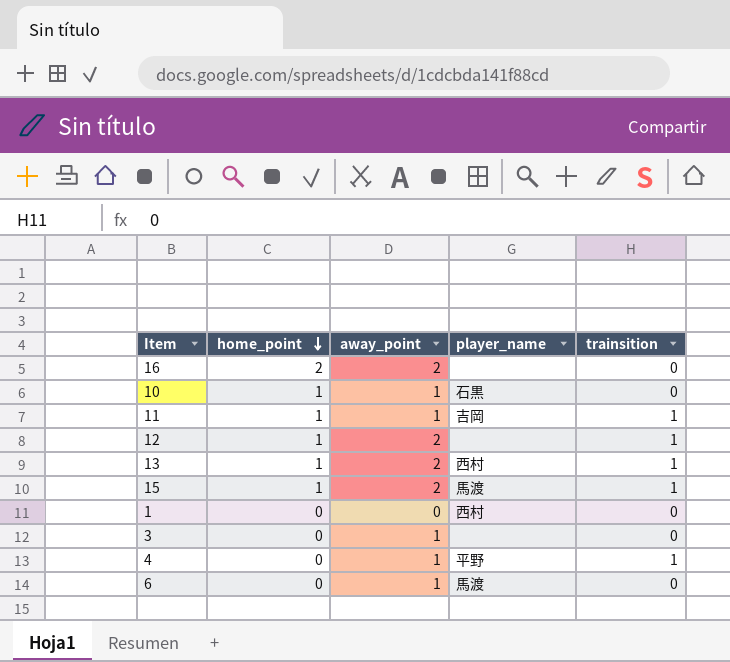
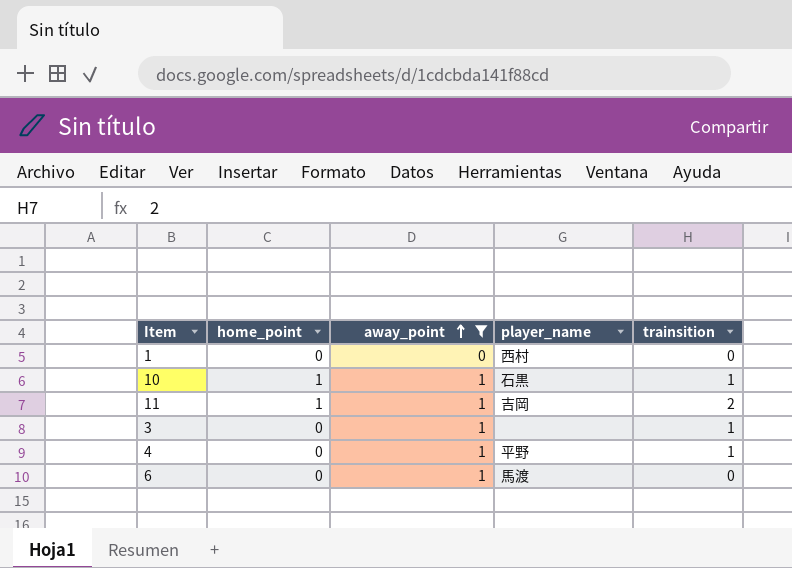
filter: none -> away_point != 2
row order: home_point descending -> away_point ascending
10 | trainsition: 0 -> 1
11 | trainsition: 1 -> 2
3 | trainsition: 0 -> 1

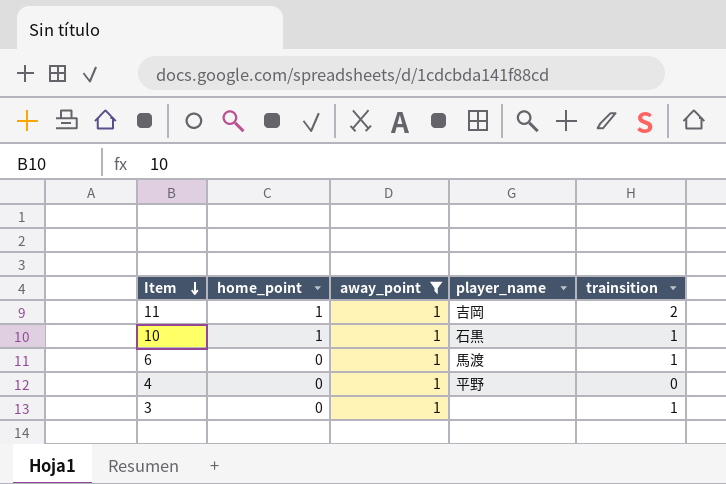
row order: away_point ascending -> Item descending
row 1: 0 | 0 | 西村 | 0 -> none
6 | trainsition: 0 -> 1
4 | trainsition: 1 -> 0

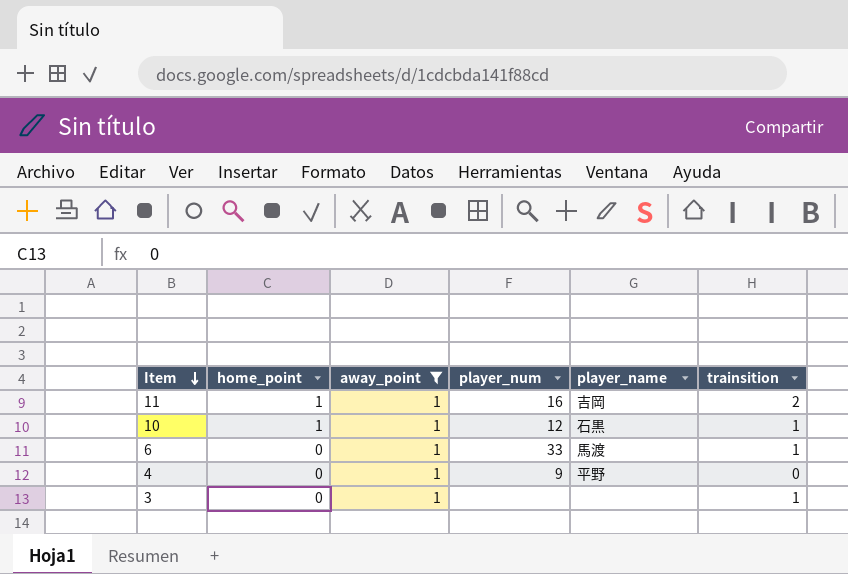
column player_num | position: none -> 4

